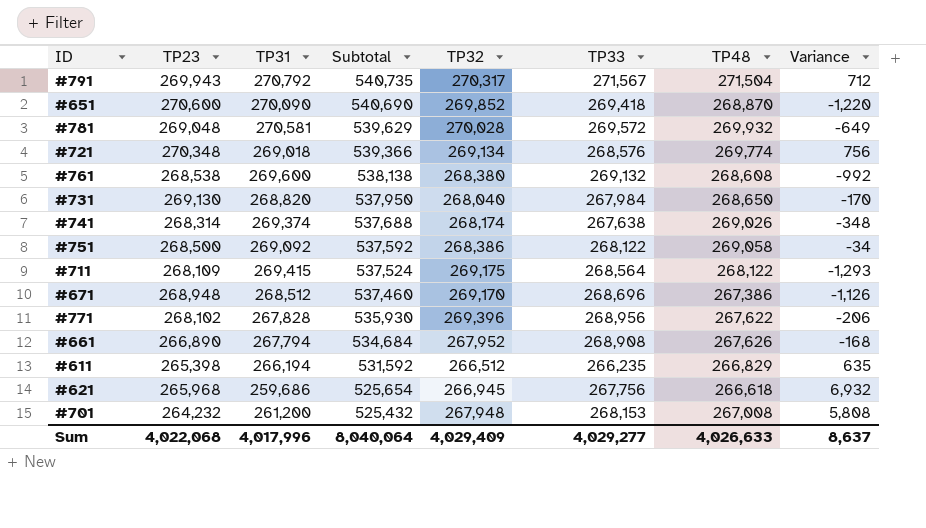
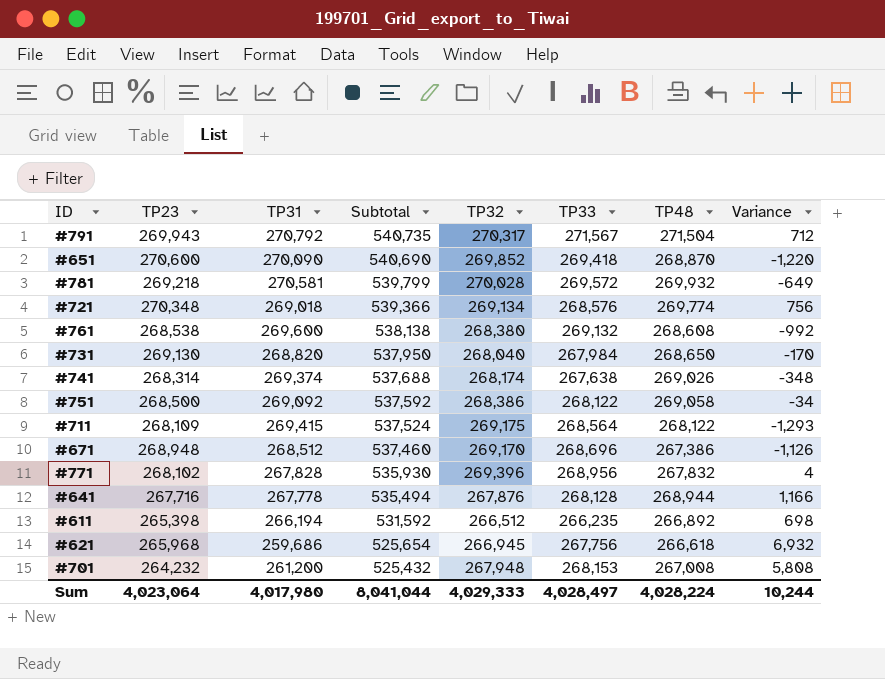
row #661: 266,890 | 267,794 | 534,684 | 267,952 | 268,908 | 267,626 | -168 -> none
#781 | TP23: 269,048 -> 269,218
#781 | Subtotal: 539,629 -> 539,799
#771 | TP48: 267,622 -> 267,832
#771 | Variance: -206 -> 4
row #641: none -> 267,716 | 267,778 | 535,494 | 267,876 | 268,128 | 268,944 | 1,166
#611 | TP48: 266,829 -> 266,892
#611 | Variance: 635 -> 698
Sum | TP23: 4,022,068 -> 4,023,064
Sum | TP31: 4,017,996 -> 4,017,980
Sum | Subtotal: 8,040,064 -> 8,041,044
Sum | TP32: 4,029,409 -> 4,029,333
Sum | TP33: 4,029,277 -> 4,028,497
Sum | TP48: 4,026,633 -> 4,028,224
Sum | Variance: 8,637 -> 10,244

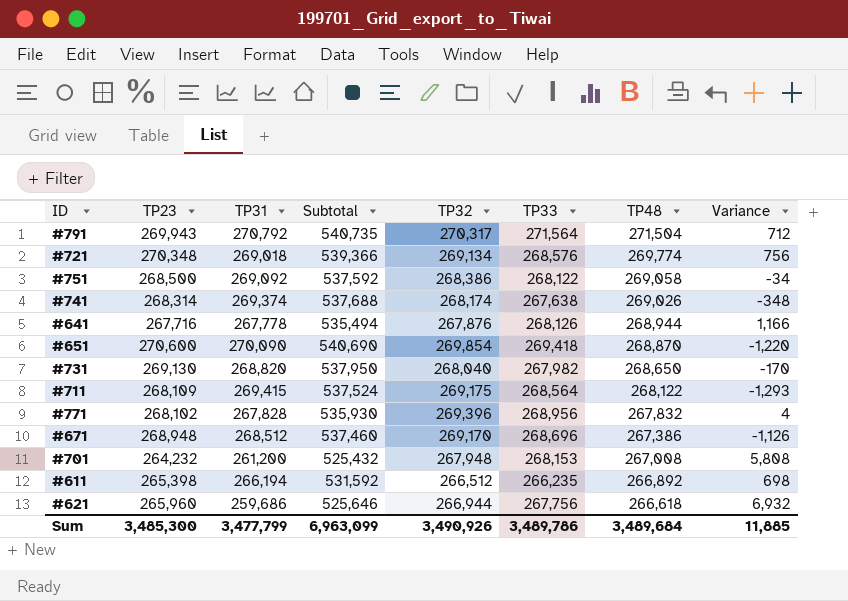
row order: Subtotal descending -> TP48 descending
row #781: 269,218 | 270,581 | 539,799 | 270,028 | 269,572 | 269,932 | -649 -> none
row #761: 268,538 | 269,600 | 538,138 | 268,380 | 269,132 | 268,608 | -992 -> none
#791 | TP33: 271,567 -> 271,564
#641 | TP33: 268,128 -> 268,126
#651 | TP32: 269,852 -> 269,854
#731 | TP33: 267,984 -> 267,982
#621 | TP23: 265,968 -> 265,960
#621 | Subtotal: 525,654 -> 525,646
#621 | TP32: 266,945 -> 266,944
Sum | TP23: 4,023,064 -> 3,485,300
Sum | TP31: 4,017,980 -> 3,477,799
Sum | Subtotal: 8,041,044 -> 6,963,099
Sum | TP32: 4,029,333 -> 3,490,926
Sum | TP33: 4,028,497 -> 3,489,786
Sum | TP48: 4,028,224 -> 3,489,684
Sum | Variance: 10,244 -> 11,885

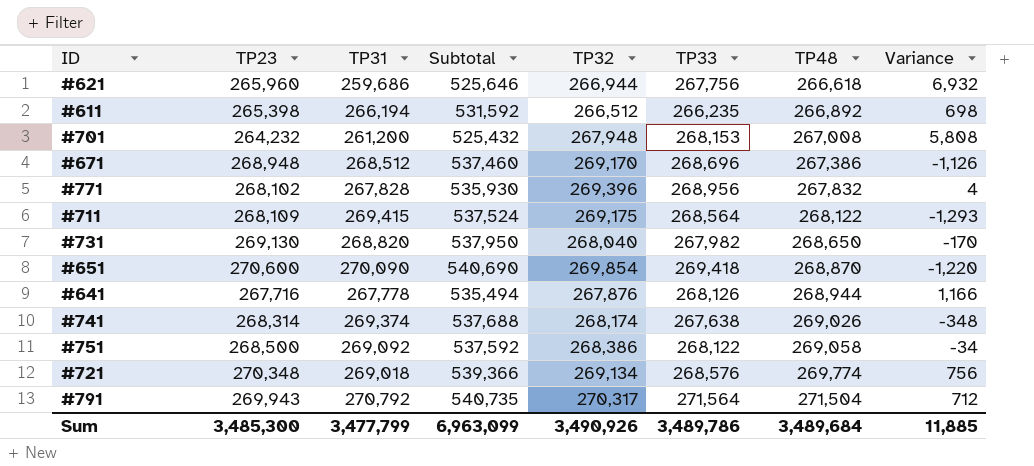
row order: TP48 descending -> TP48 ascending

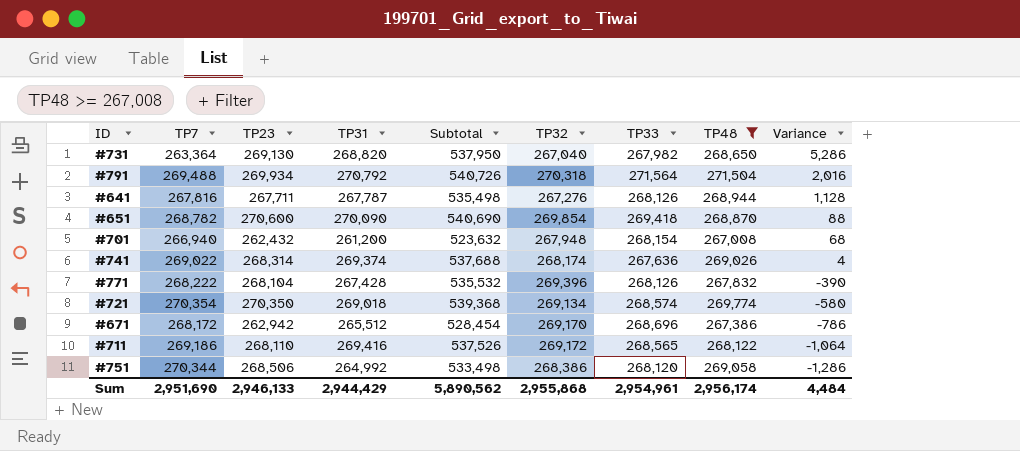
filter: none -> TP48 >= 267,008
row order: TP48 ascending -> Variance descending
column TP7 | position: none -> 2
column Variance | formula: [TP48] - [TP31] -> [TP48] - [TP7]
#731 | TP32: 268,040 -> 267,040
#791 | TP23: 269,943 -> 269,934
#791 | Subtotal: 540,735 -> 540,726
#791 | TP32: 270,317 -> 270,318
#641 | TP23: 267,716 -> 267,711
#641 | TP31: 267,778 -> 267,787
#641 | Subtotal: 535,494 -> 535,498
#641 | TP32: 267,876 -> 267,276
#701 | TP23: 264,232 -> 262,432
#701 | Subtotal: 525,432 -> 523,632
#701 | TP33: 268,153 -> 268,154
#741 | TP33: 267,638 -> 267,636
#771 | TP23: 268,102 -> 268,104
#771 | TP31: 267,828 -> 267,428
#771 | Subtotal: 535,930 -> 535,532
#771 | TP33: 268,956 -> 268,126
#721 | TP23: 270,348 -> 270,350
#721 | Subtotal: 539,366 -> 539,368
#721 | TP33: 268,576 -> 268,574
#671 | TP23: 268,948 -> 262,942
#671 | TP31: 268,512 -> 265,512
#671 | Subtotal: 537,460 -> 528,454
#711 | TP23: 268,109 -> 268,110
#711 | TP31: 269,415 -> 269,416
#711 | Subtotal: 537,524 -> 537,526
#711 | TP32: 269,175 -> 269,172
#711 | TP33: 268,564 -> 268,565
#751 | TP23: 268,500 -> 268,506
#751 | TP31: 269,092 -> 264,992
#751 | Subtotal: 537,592 -> 533,498
#751 | TP33: 268,122 -> 268,120
Sum | TP23: 3,485,300 -> 2,946,133
Sum | TP31: 3,477,799 -> 2,944,429
Sum | Subtotal: 6,963,099 -> 5,890,562
Sum | TP32: 3,490,926 -> 2,955,868
Sum | TP33: 3,489,786 -> 2,954,961
Sum | TP48: 3,489,684 -> 2,956,174
Sum | Variance: 11,885 -> 4,484

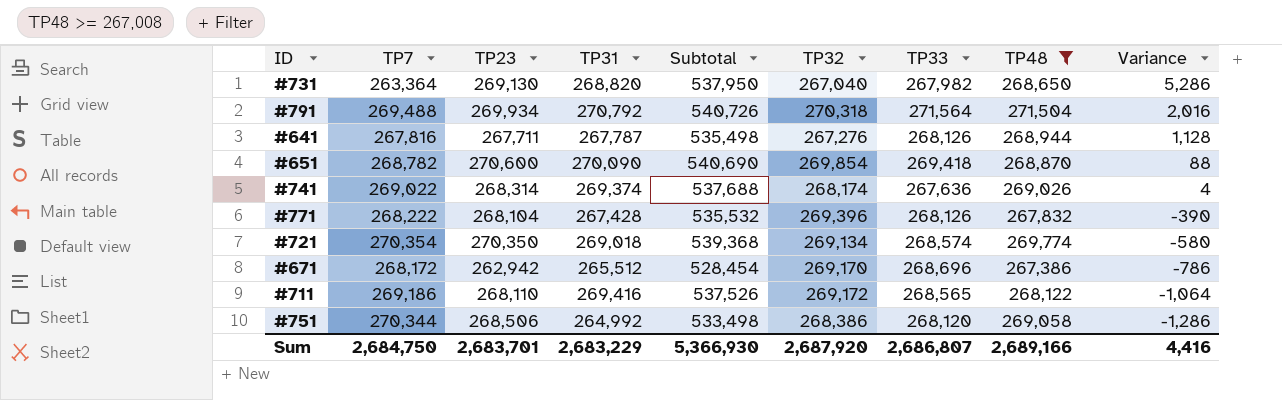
row #701: 266,940 | 262,432 | 261,200 | 523,632 | 267,948 | 268,154 | 267,008 | 68 -> none
Sum | TP7: 2,951,690 -> 2,684,750
Sum | TP23: 2,946,133 -> 2,683,701
Sum | TP31: 2,944,429 -> 2,683,229
Sum | Subtotal: 5,890,562 -> 5,366,930
Sum | TP32: 2,955,868 -> 2,687,920
Sum | TP33: 2,954,961 -> 2,686,807
Sum | TP48: 2,956,174 -> 2,689,166
Sum | Variance: 4,484 -> 4,416

